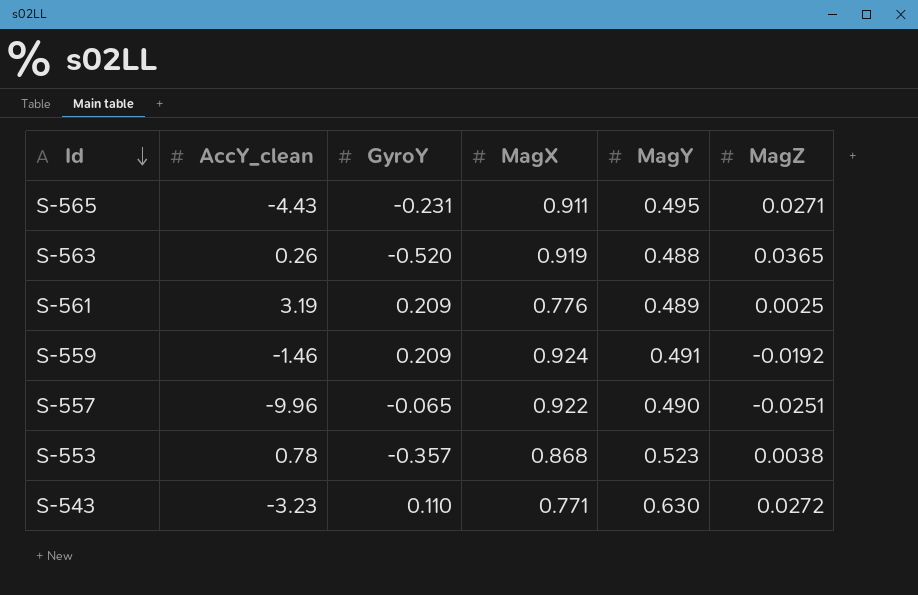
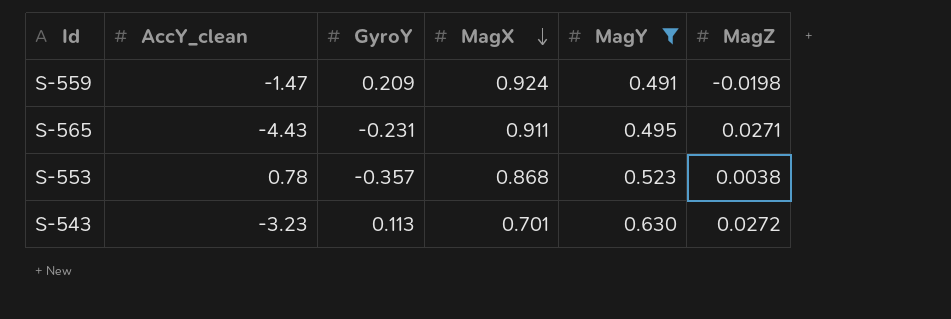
filter: none -> MagY >= 0.491
row order: Id descending -> MagX descending
S-559 | AccY_clean: -1.46 -> -1.47
S-559 | MagZ: -0.0192 -> -0.0198
S-543 | GyroY: 0.110 -> 0.113
S-543 | MagX: 0.771 -> 0.701

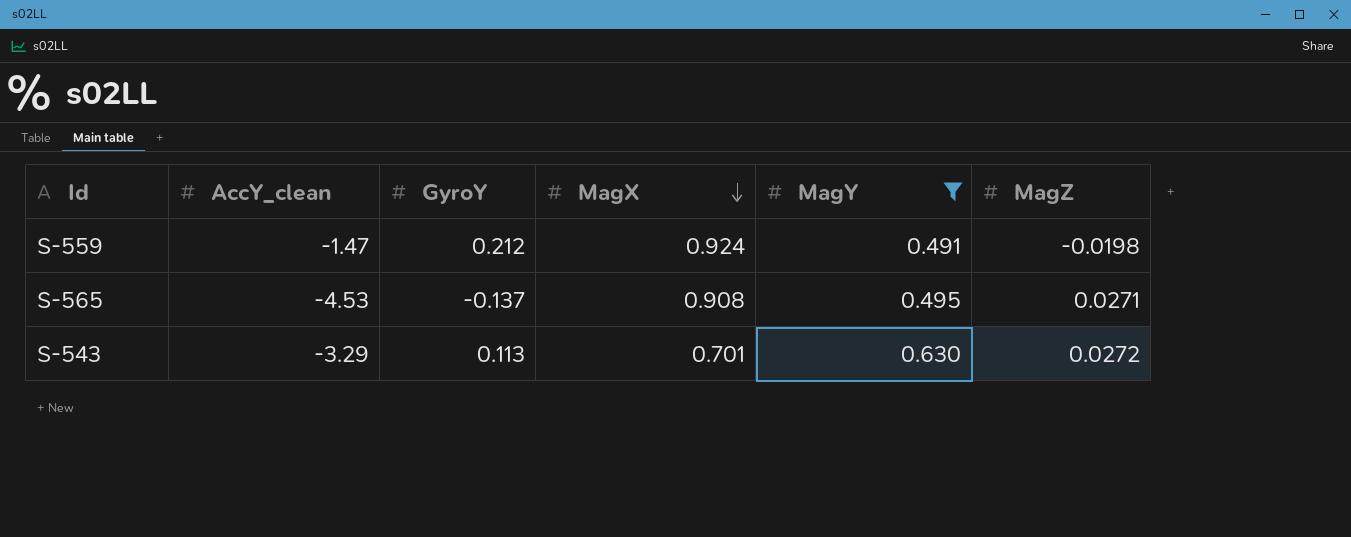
row S-553: 0.78 | -0.357 | 0.868 | 0.523 | 0.0038 -> none
S-559 | GyroY: 0.209 -> 0.212
S-565 | AccY_clean: -4.43 -> -4.53
S-565 | GyroY: -0.231 -> -0.137
S-565 | MagX: 0.911 -> 0.908
S-543 | AccY_clean: -3.23 -> -3.29

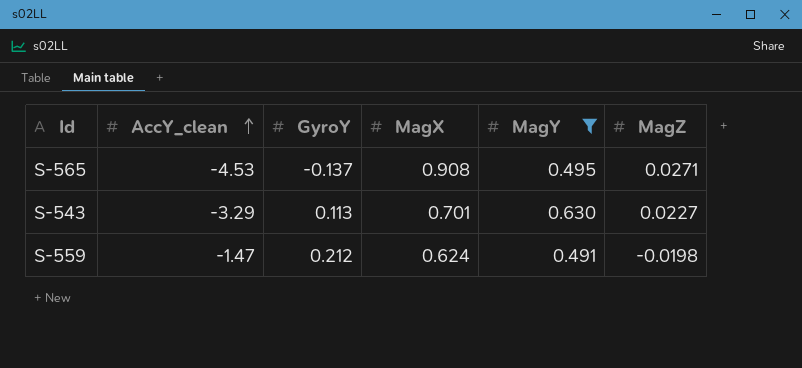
row order: MagX descending -> AccY_clean ascending
S-543 | MagZ: 0.0272 -> 0.0227
S-559 | MagX: 0.924 -> 0.624

